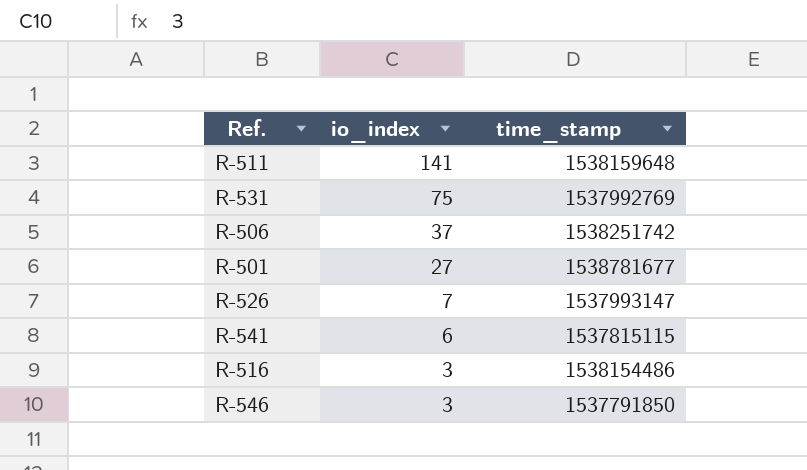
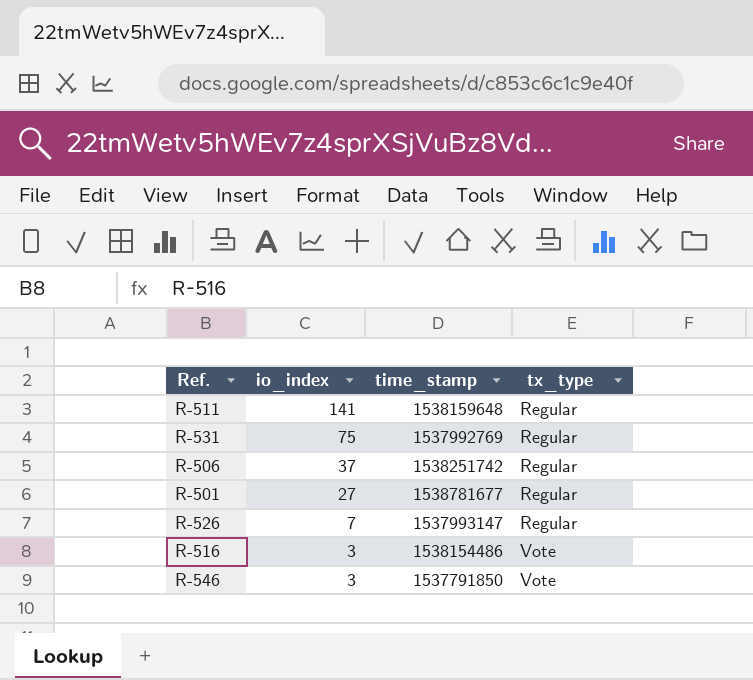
column tx_type | position: none -> 4
row R-541: 6 | 1537815115 -> none

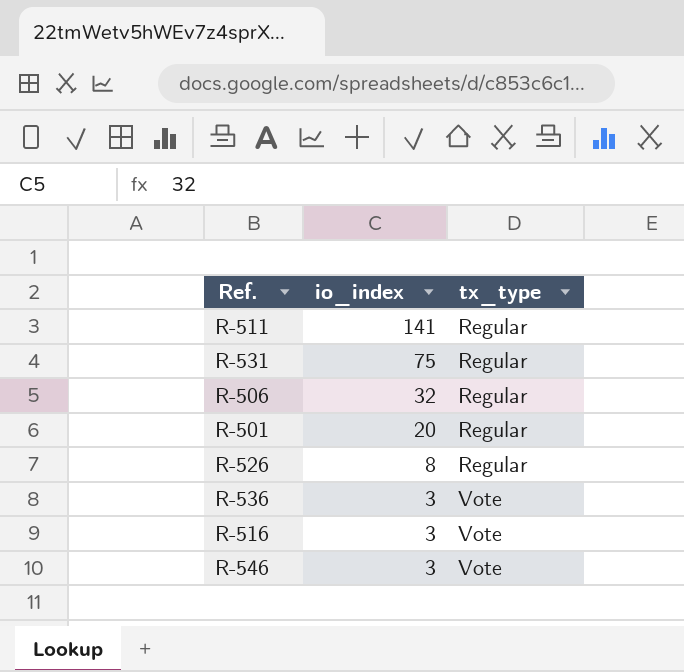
column time_stamp | position: 3 -> none
R-506 | io_index: 37 -> 32
R-501 | io_index: 27 -> 20
R-526 | io_index: 7 -> 8
row R-536: none -> 3 | Vote

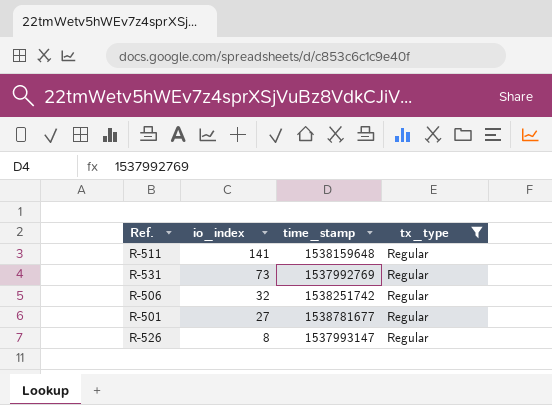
filter: none -> tx_type = Regular
column time_stamp | position: none -> 3
R-531 | io_index: 75 -> 73
R-501 | io_index: 20 -> 27

